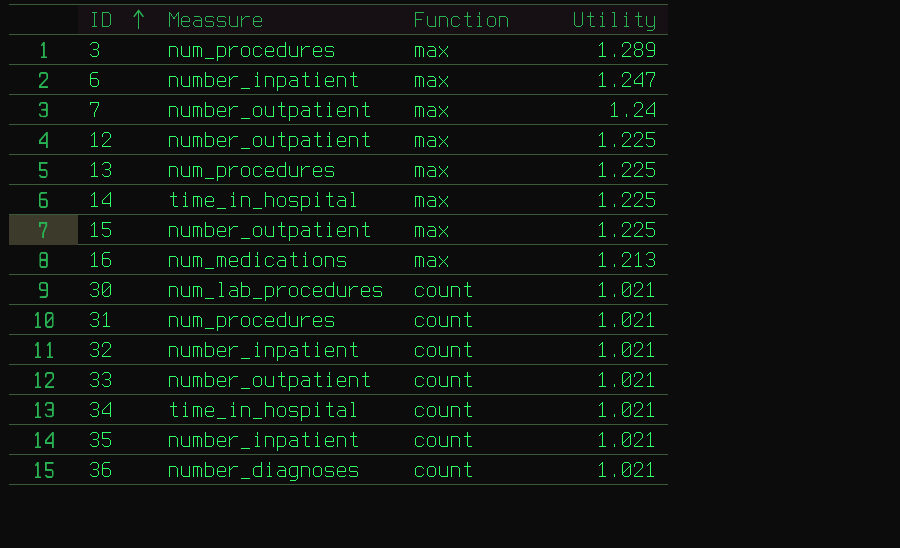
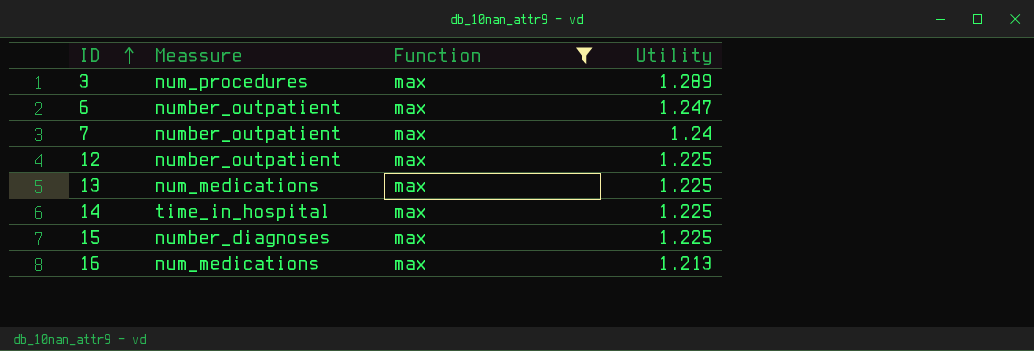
filter: none -> Function = max
6 | Meassure: number_inpatient -> number_outpatient
13 | Meassure: num_procedures -> num_medications
15 | Meassure: number_outpatient -> number_diagnoses

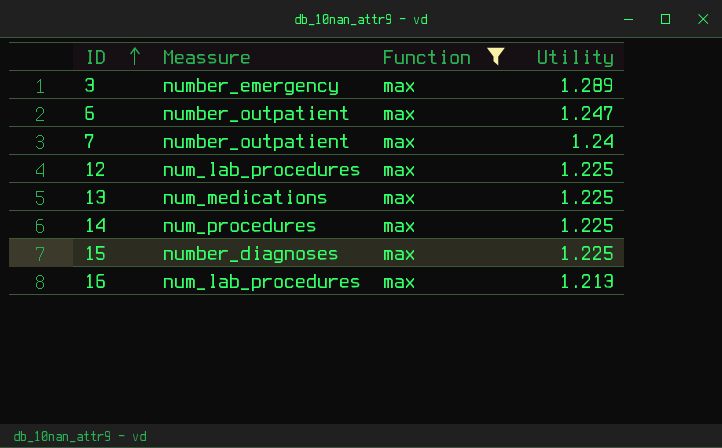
3 | Meassure: num_procedures -> number_emergency
12 | Meassure: number_outpatient -> num_lab_procedures
14 | Meassure: time_in_hospital -> num_procedures
16 | Meassure: num_medications -> num_lab_procedures

